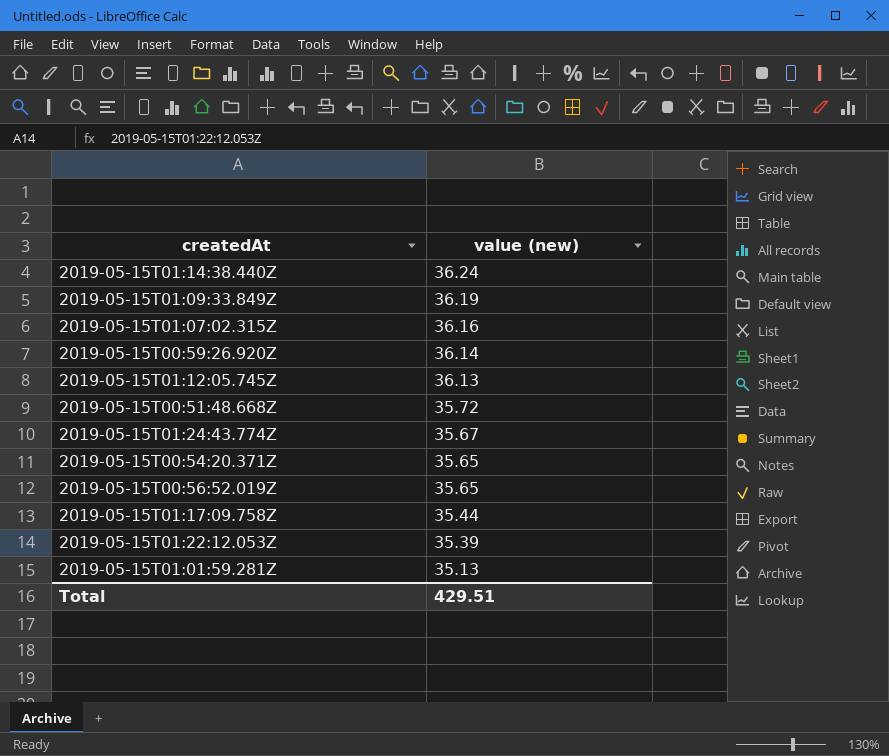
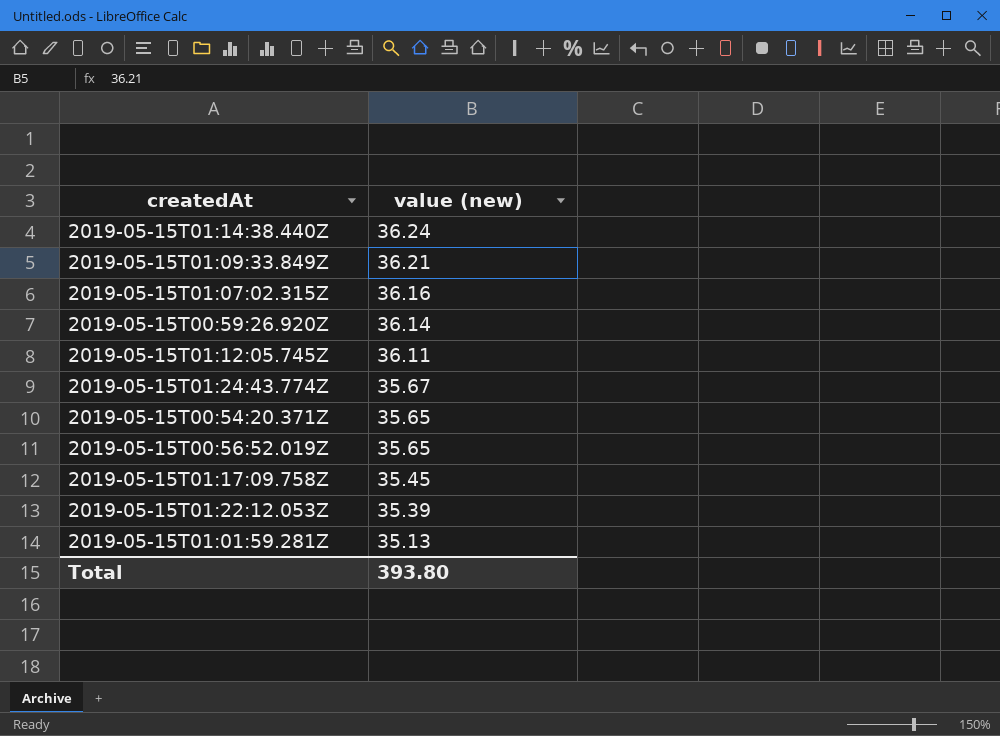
row 2019-05-15T00:51:48.668Z: 35.72 -> none
2019-05-15T01:09:33.849Z | value (new): 36.19 -> 36.21
2019-05-15T01:12:05.745Z | value (new): 36.13 -> 36.11
2019-05-15T01:17:09.758Z | value (new): 35.44 -> 35.45
Total | value (new): 429.51 -> 393.80

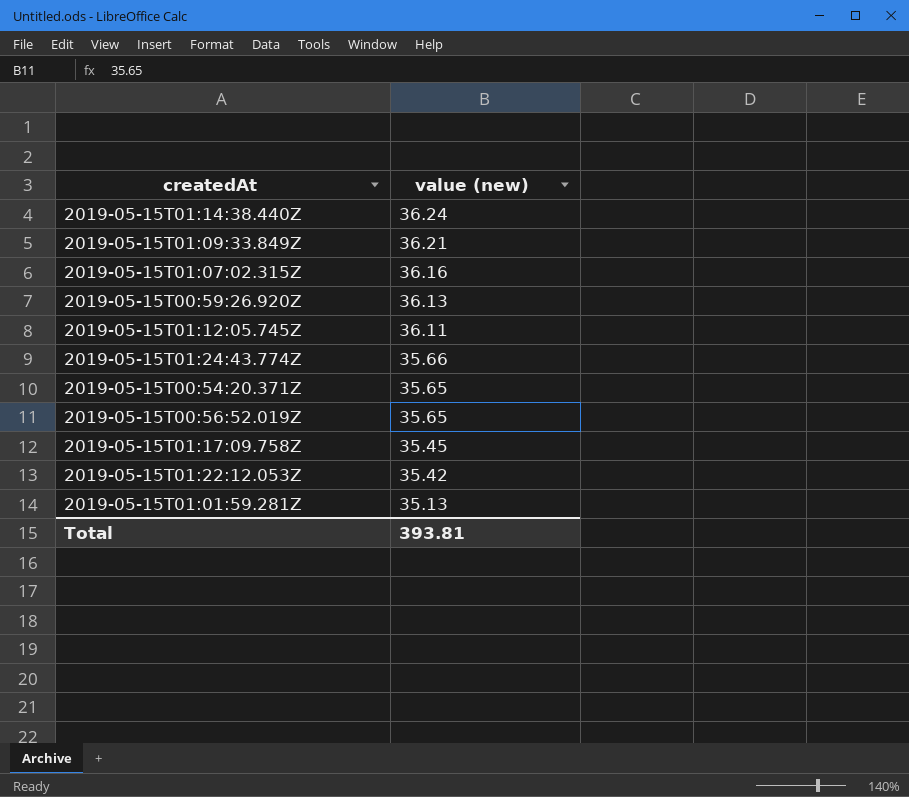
2019-05-15T00:59:26.920Z | value (new): 36.14 -> 36.13
2019-05-15T01:24:43.774Z | value (new): 35.67 -> 35.66
2019-05-15T01:22:12.053Z | value (new): 35.39 -> 35.42
Total | value (new): 393.80 -> 393.81

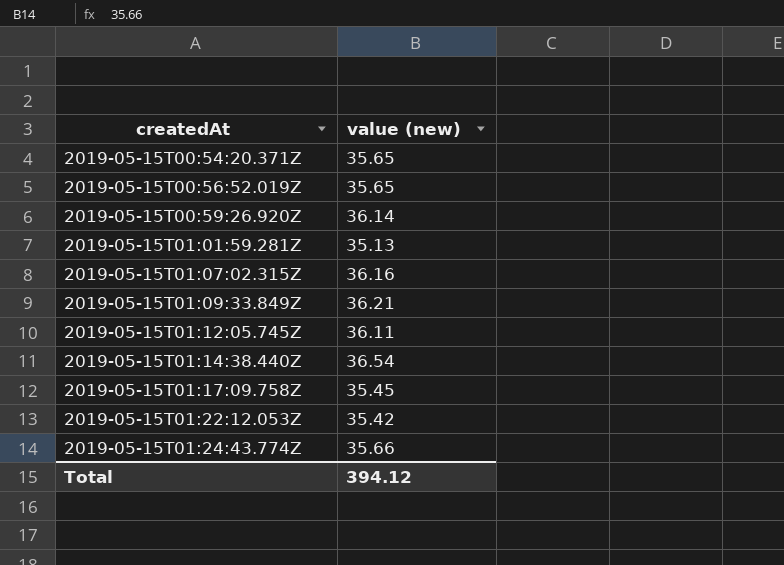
row order: value (new) descending -> createdAt ascending
2019-05-15T00:59:26.920Z | value (new): 36.13 -> 36.14
2019-05-15T01:14:38.440Z | value (new): 36.24 -> 36.54
Total | value (new): 393.81 -> 394.12

